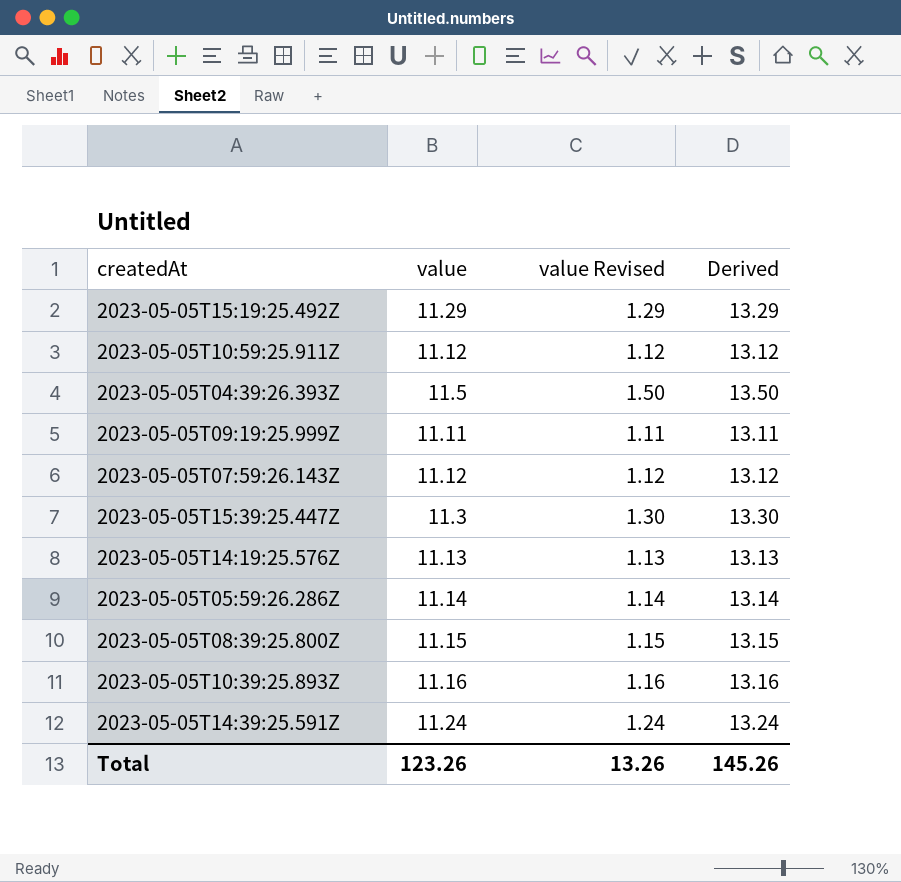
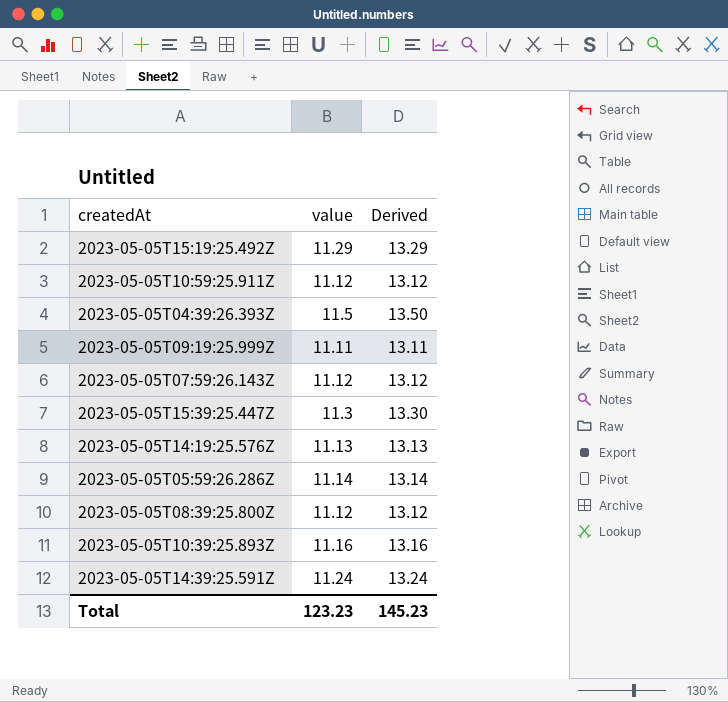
column value Revised | formula: [value] - 10 -> none
2023-05-05T08:39:25.800Z | value: 11.15 -> 11.12
2023-05-05T08:39:25.800Z | Derived: 13.15 -> 13.12
Total | value: 123.26 -> 123.23
Total | Derived: 145.26 -> 145.23

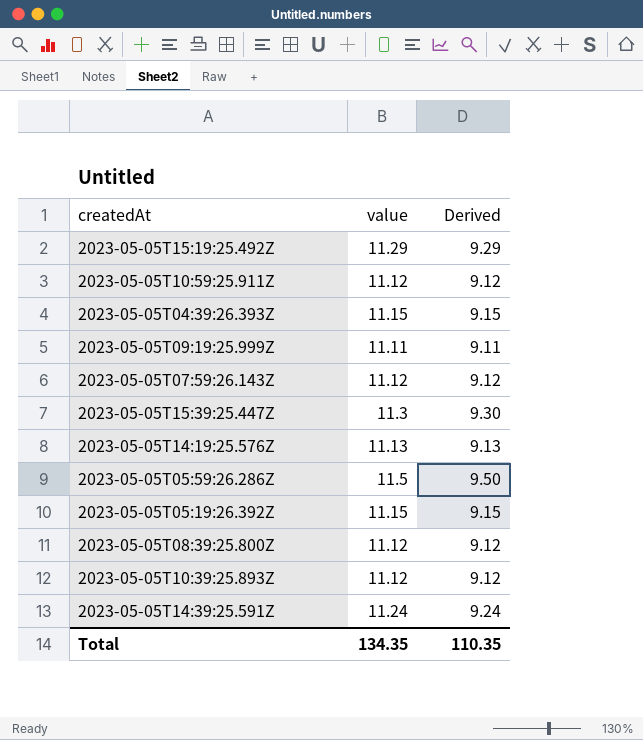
column Derived | formula: [value] + 2 -> [value] - 2
2023-05-05T04:39:26.393Z | value: 11.5 -> 11.15
2023-05-05T05:59:26.286Z | value: 11.14 -> 11.5
row 2023-05-05T05:19:26.392Z: none -> 11.15 | 9.15
2023-05-05T10:39:25.893Z | value: 11.16 -> 11.12
Total | value: 123.23 -> 134.35
Total | Derived: 145.23 -> 110.35

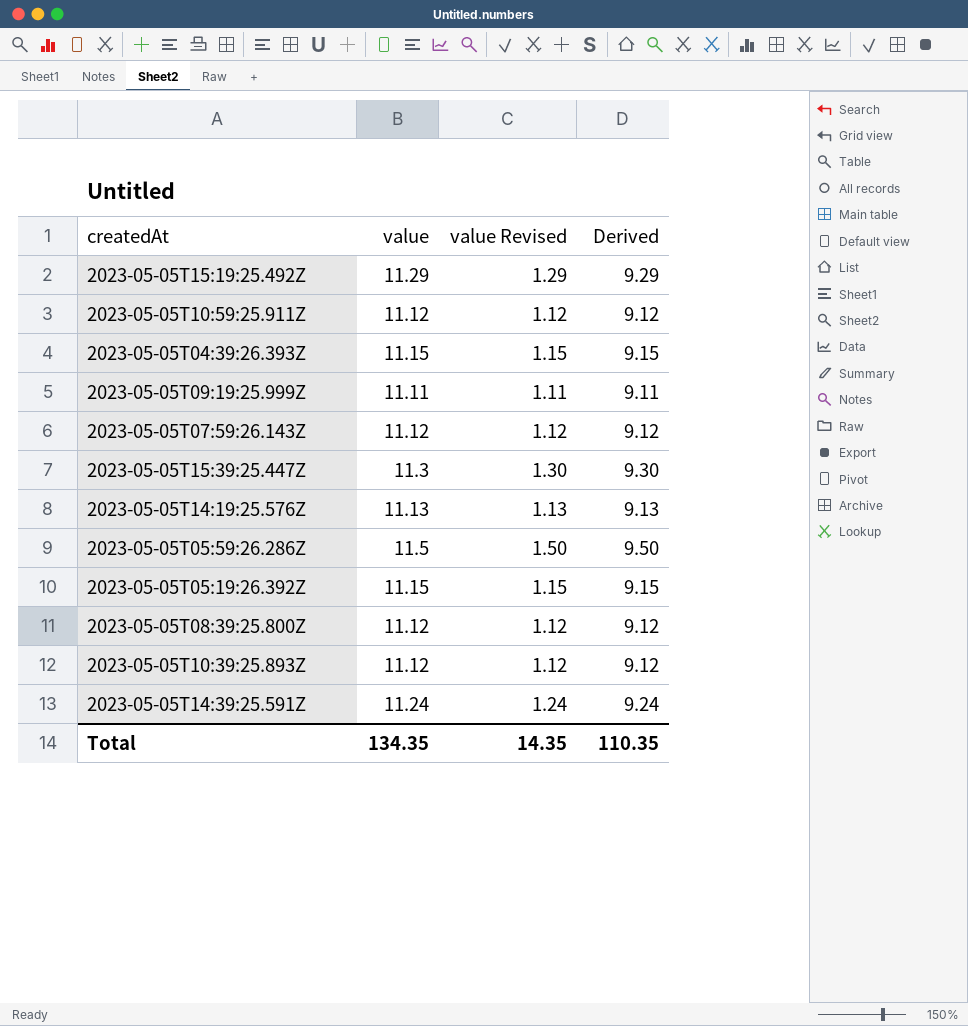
column value Revised | formula: none -> [value] - 10

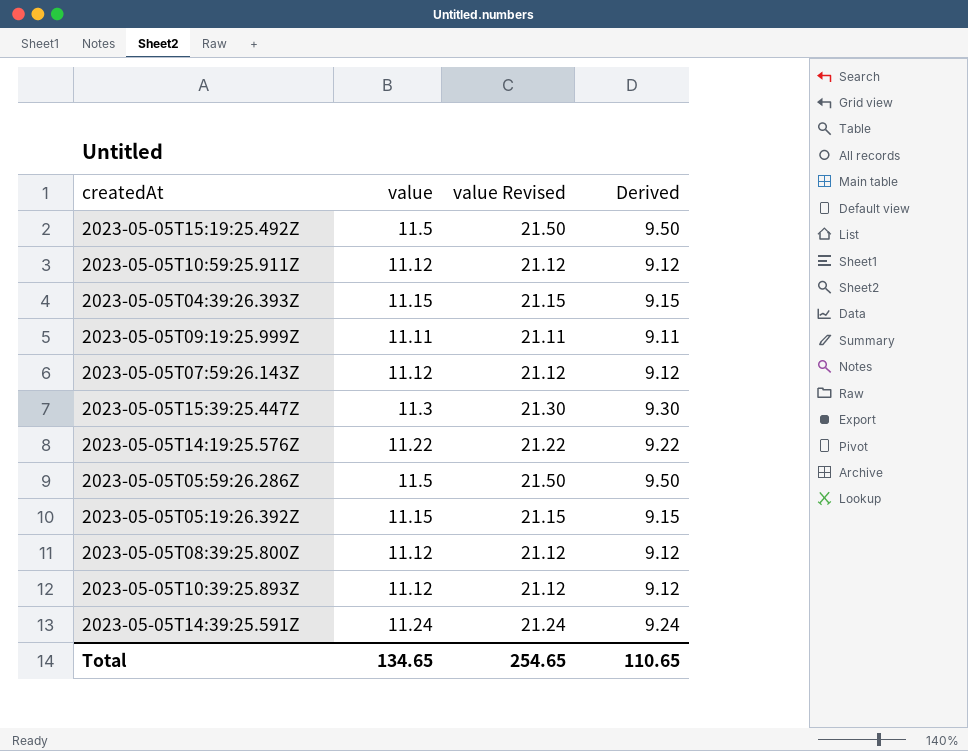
column value Revised | formula: [value] - 10 -> [value] + 10
2023-05-05T15:19:25.492Z | value: 11.29 -> 11.5
2023-05-05T15:19:25.492Z | Derived: 9.29 -> 9.50
2023-05-05T14:19:25.576Z | value: 11.13 -> 11.22
2023-05-05T14:19:25.576Z | Derived: 9.13 -> 9.22
Total | value: 134.35 -> 134.65
Total | value Revised: 14.35 -> 254.65
Total | Derived: 110.35 -> 110.65

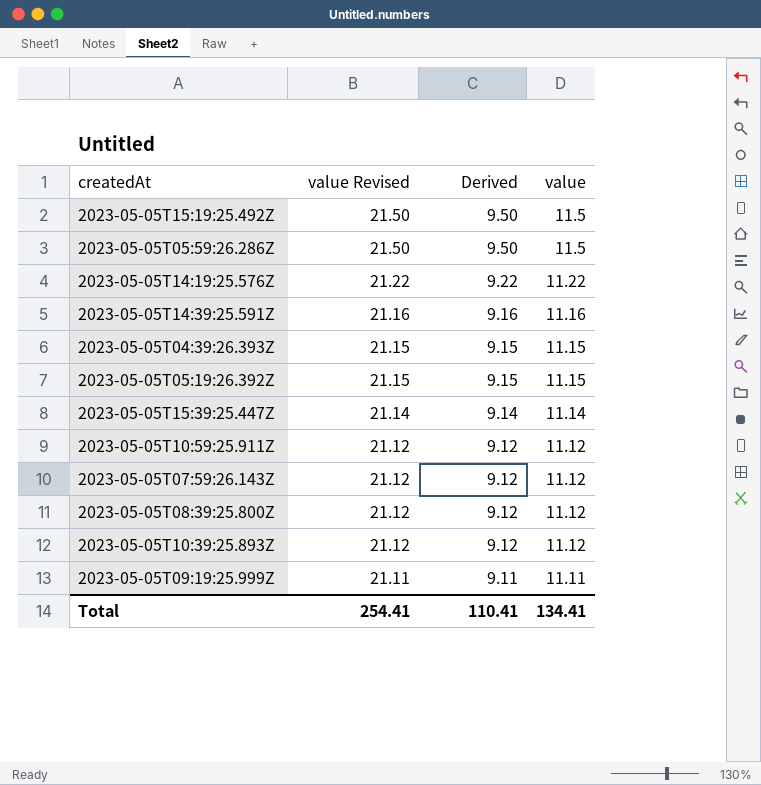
row order: none -> value Revised descending
column value | position: 2 -> 4
2023-05-05T14:39:25.591Z | value Revised: 21.24 -> 21.16
2023-05-05T14:39:25.591Z | Derived: 9.24 -> 9.16
2023-05-05T14:39:25.591Z | value: 11.24 -> 11.16
2023-05-05T15:39:25.447Z | value Revised: 21.30 -> 21.14
2023-05-05T15:39:25.447Z | Derived: 9.30 -> 9.14
2023-05-05T15:39:25.447Z | value: 11.3 -> 11.14
Total | value Revised: 254.65 -> 254.41
Total | Derived: 110.65 -> 110.41
Total | value: 134.65 -> 134.41

